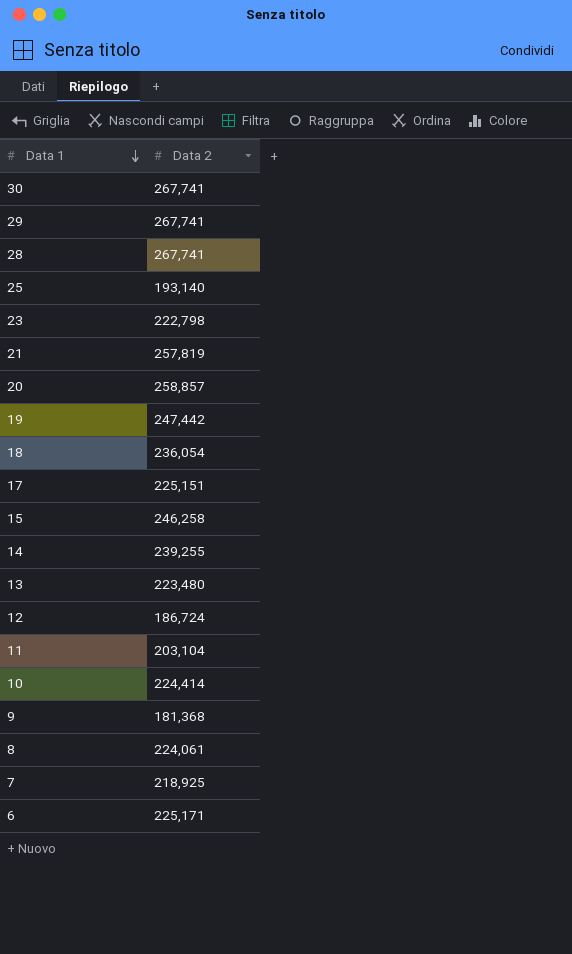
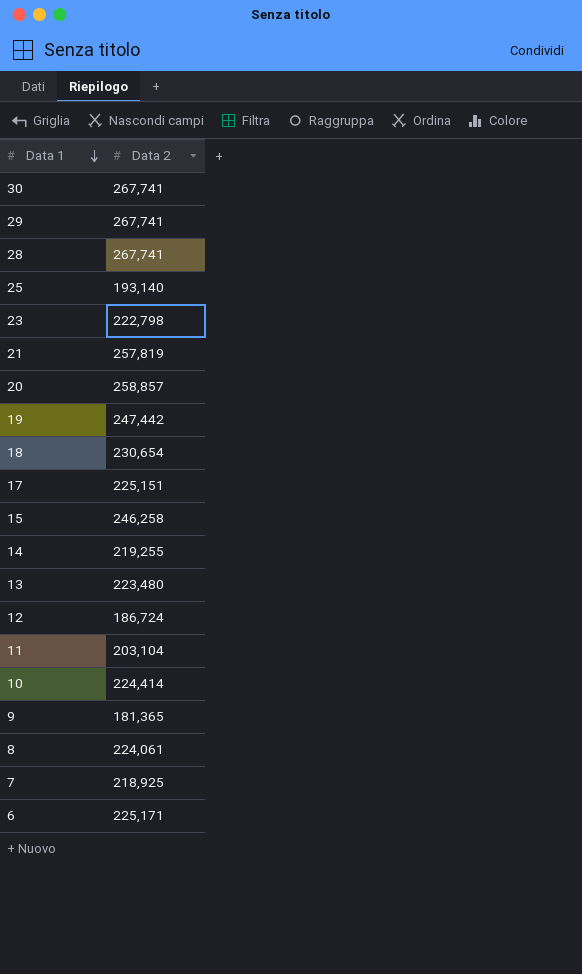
18 | Data 2: 236,054 -> 230,654
14 | Data 2: 239,255 -> 219,255
9 | Data 2: 181,368 -> 181,365

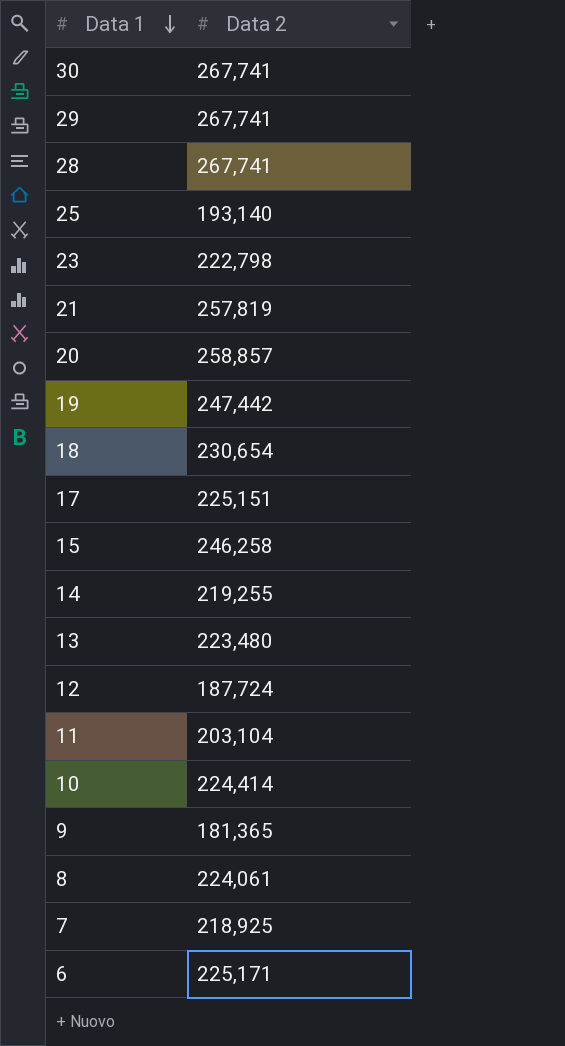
12 | Data 2: 186,724 -> 187,724

